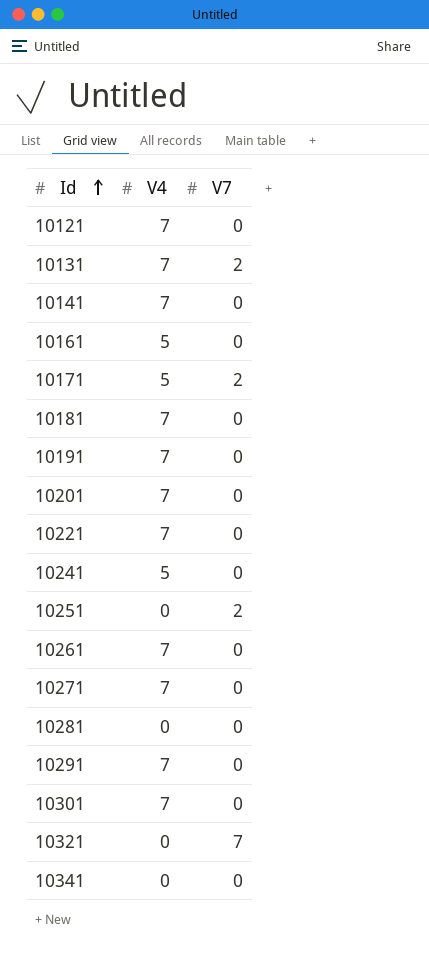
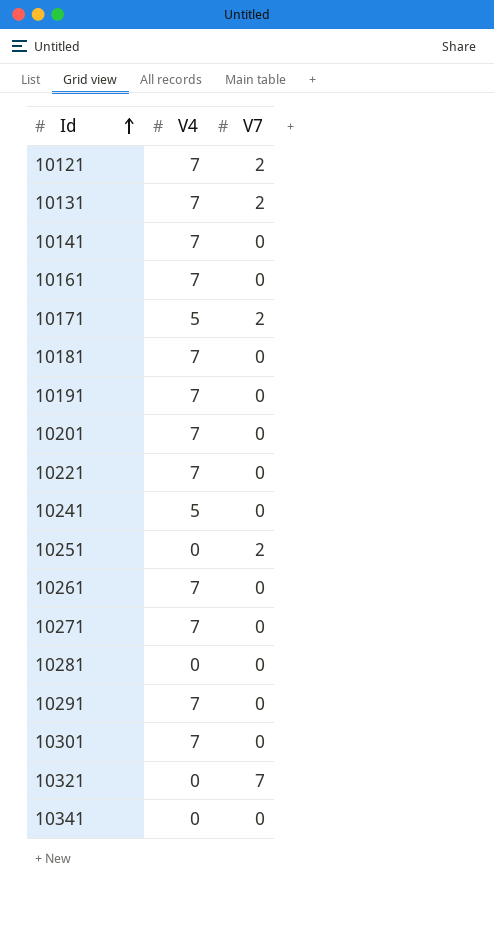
10121 | V7: 0 -> 2
10161 | V4: 5 -> 7

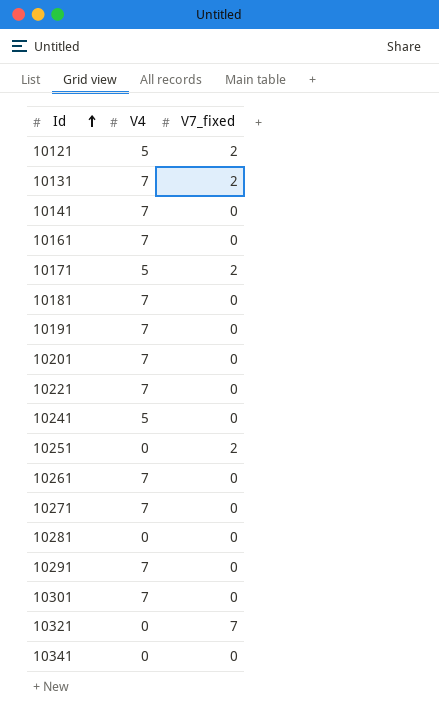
column name: V7 -> V7_fixed
10121 | V4: 7 -> 5

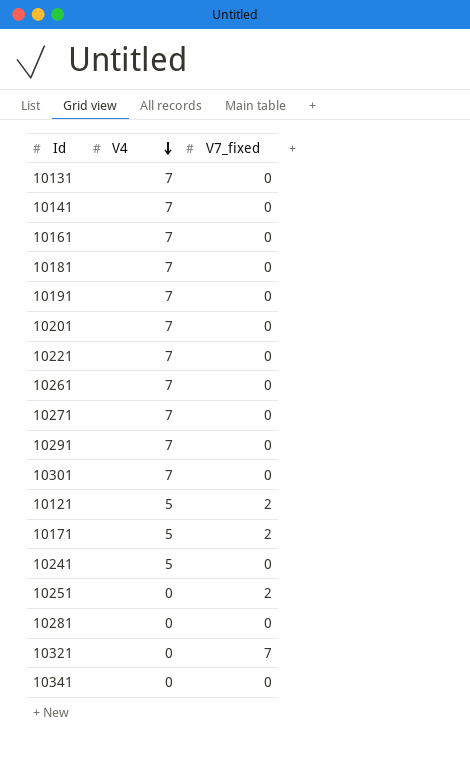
row order: Id ascending -> V4 descending
10131 | V7_fixed: 2 -> 0

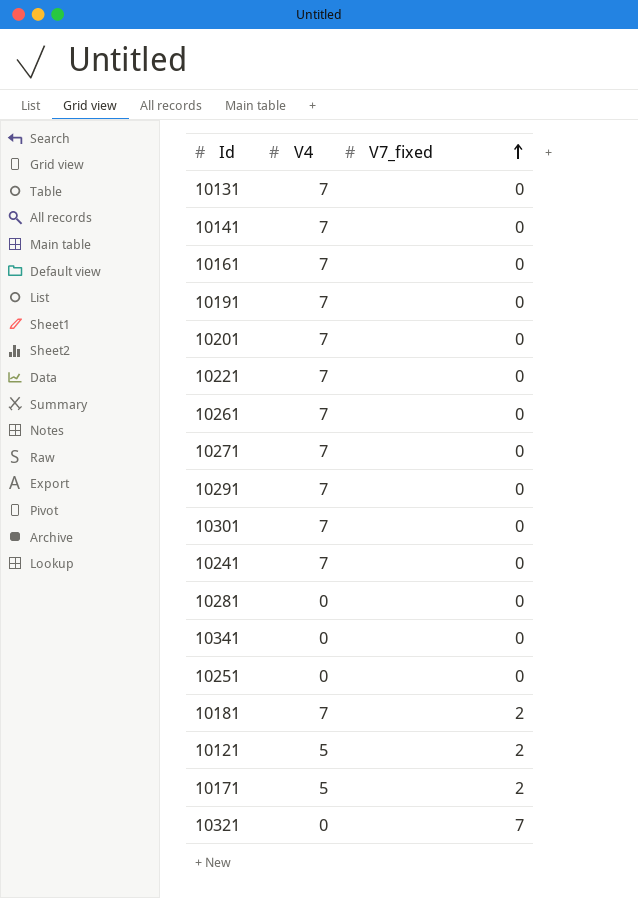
row order: V4 descending -> V7_fixed ascending
10241 | V4: 5 -> 7
10251 | V7_fixed: 2 -> 0
10181 | V7_fixed: 0 -> 2

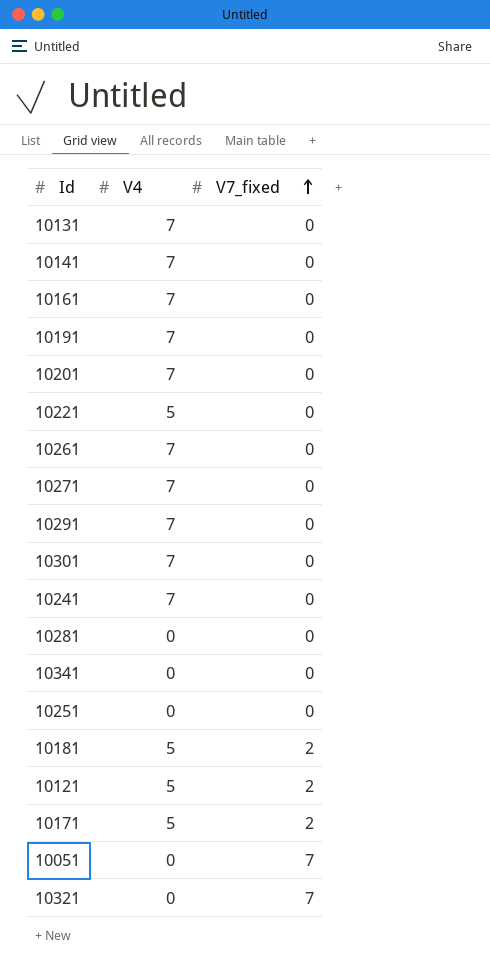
10221 | V4: 7 -> 5
10181 | V4: 7 -> 5
row 10051: none -> 0 | 7

